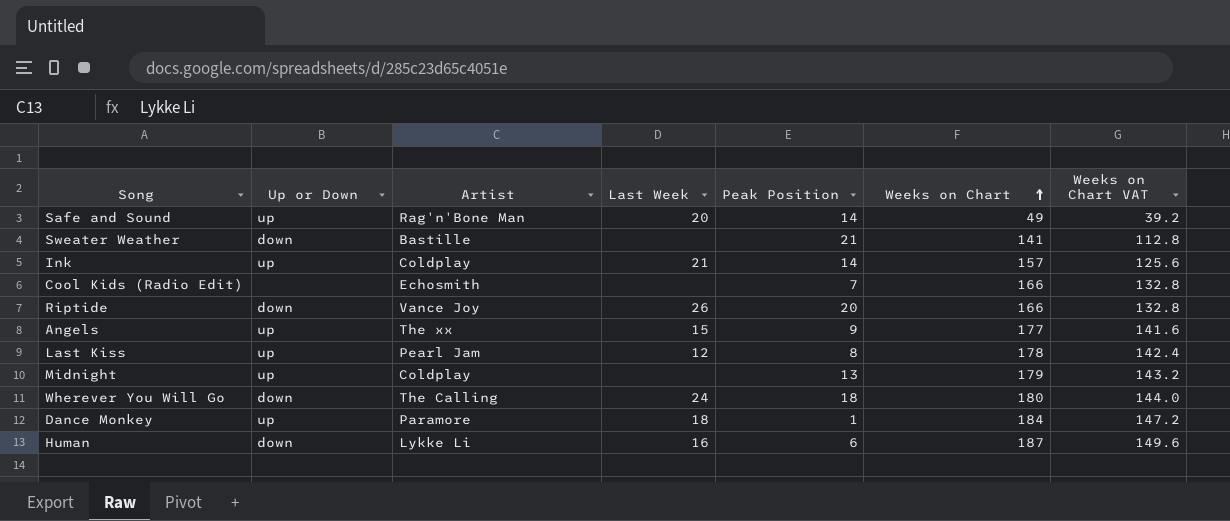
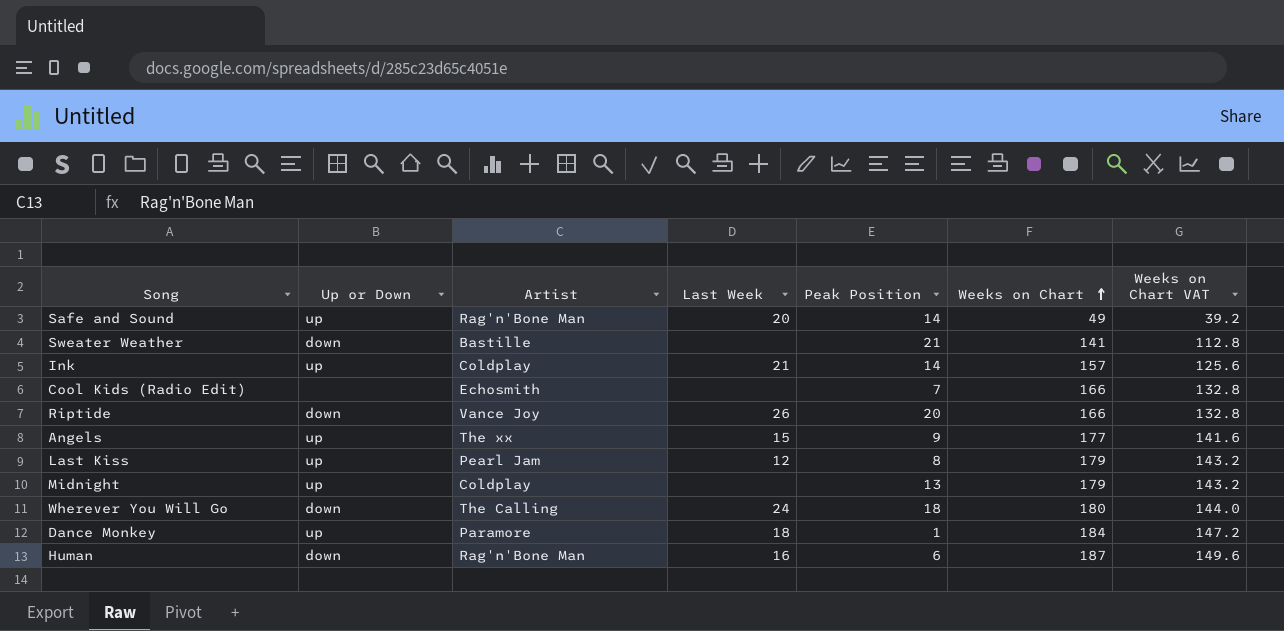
Last Kiss | Weeks on Chart: 178 -> 179
Last Kiss | Weeks on Chart VAT: 142.4 -> 143.2
Human | Artist: Lykke Li -> Rag'n'Bone Man

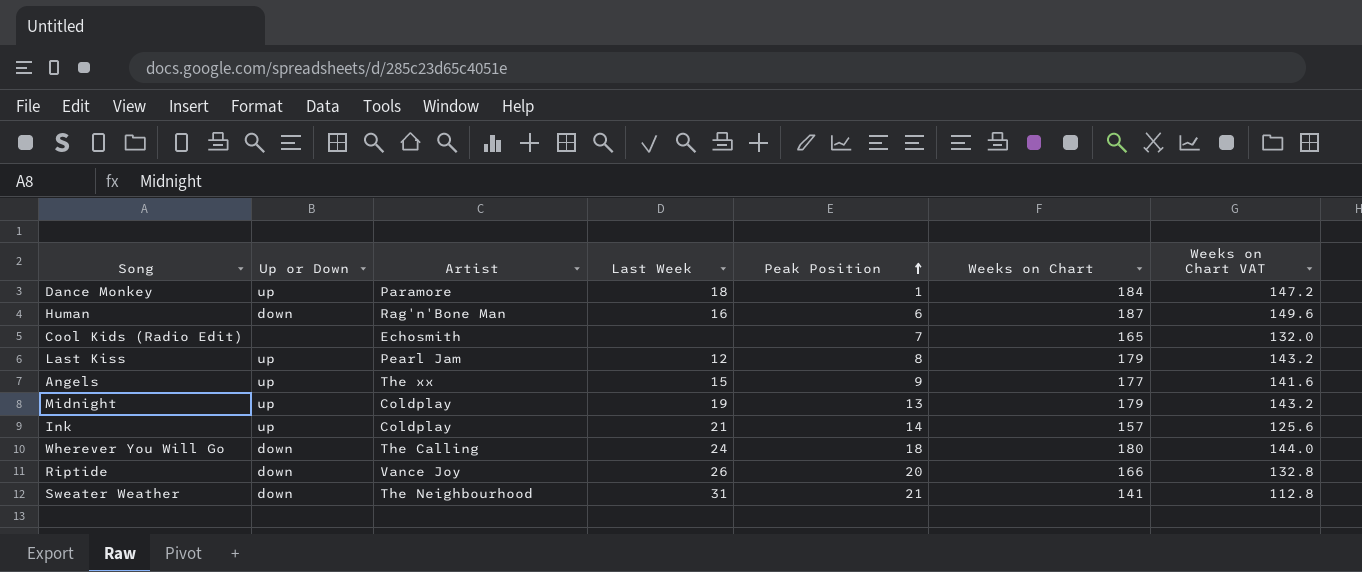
row order: Weeks on Chart ascending -> Peak Position ascending
row Safe and Sound: up | Rag'n'Bone Man | 20 | 14 | 49 | 39.2 -> none
Cool Kids (Radio Edit) | Weeks on Chart: 166 -> 165
Cool Kids (Radio Edit) | Weeks on Chart VAT: 132.8 -> 132.0
Midnight | Last Week: none -> 19
Sweater Weather | Artist: Bastille -> The Neighbourhood
Sweater Weather | Last Week: none -> 31

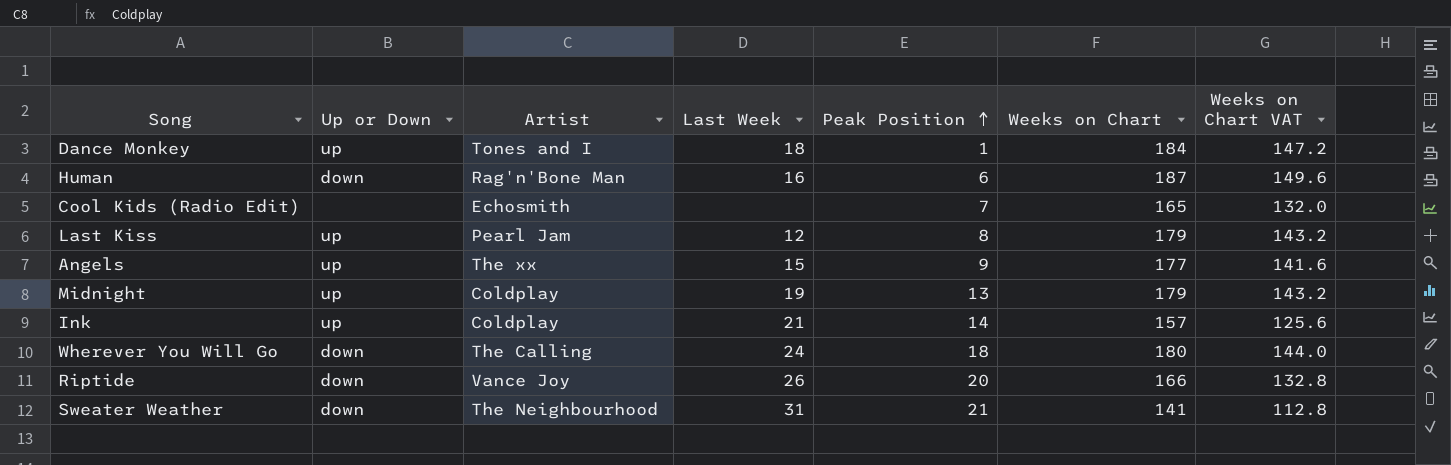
Dance Monkey | Artist: Paramore -> Tones and I

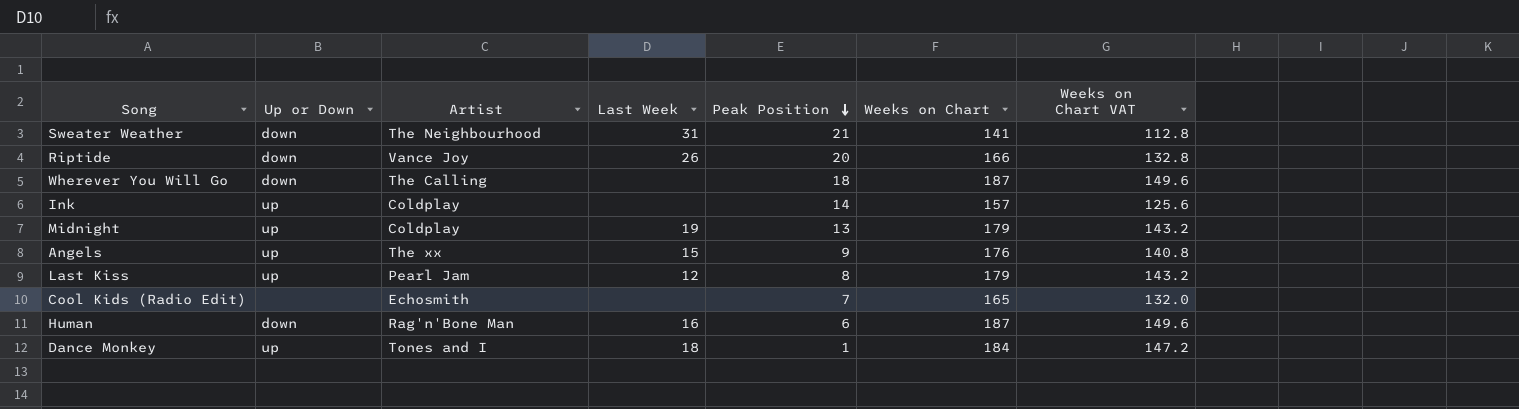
row order: Peak Position ascending -> Peak Position descending
Wherever You Will Go | Last Week: 24 -> none
Wherever You Will Go | Weeks on Chart: 180 -> 187
Wherever You Will Go | Weeks on Chart VAT: 144.0 -> 149.6
Ink | Last Week: 21 -> none
Angels | Weeks on Chart: 177 -> 176
Angels | Weeks on Chart VAT: 141.6 -> 140.8

